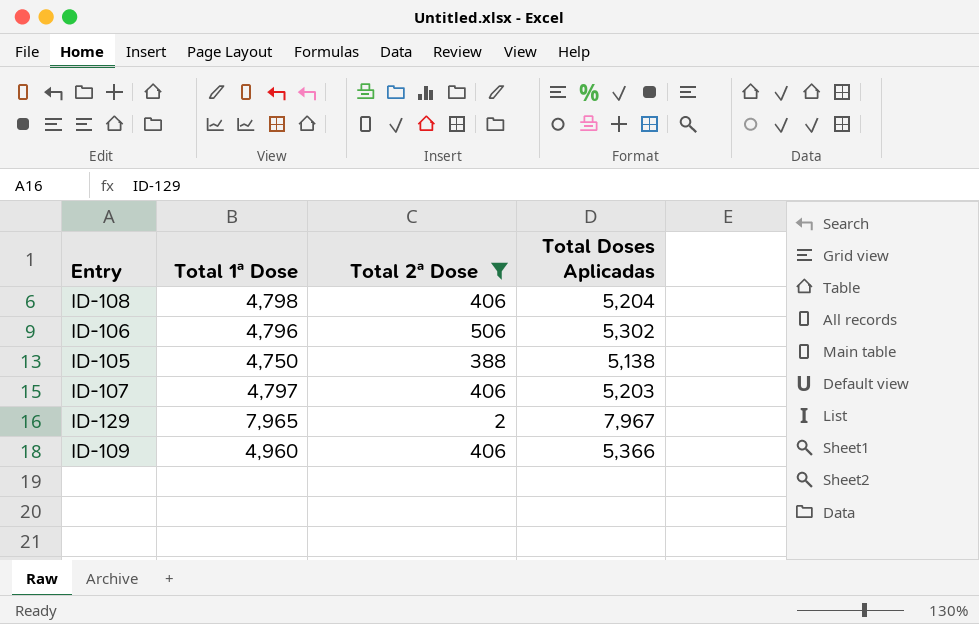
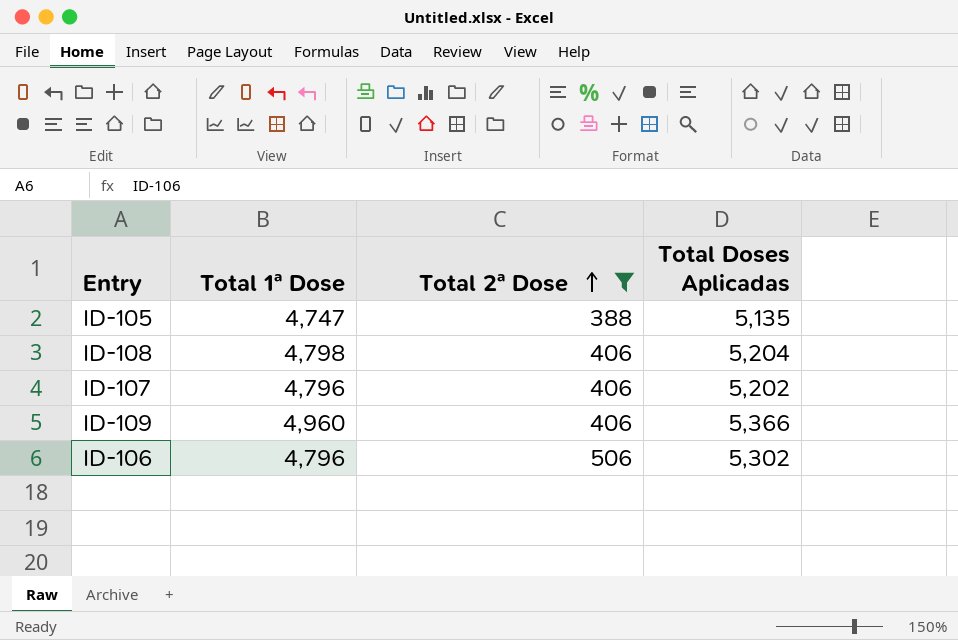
row order: none -> Total 2ª Dose ascending
row ID-129: 7,965 | 2 | 7,967 -> none
ID-105 | Total 1ª Dose: 4,750 -> 4,747
ID-105 | Total Doses Aplicadas: 5,138 -> 5,135
ID-107 | Total 1ª Dose: 4,797 -> 4,796
ID-107 | Total Doses Aplicadas: 5,203 -> 5,202

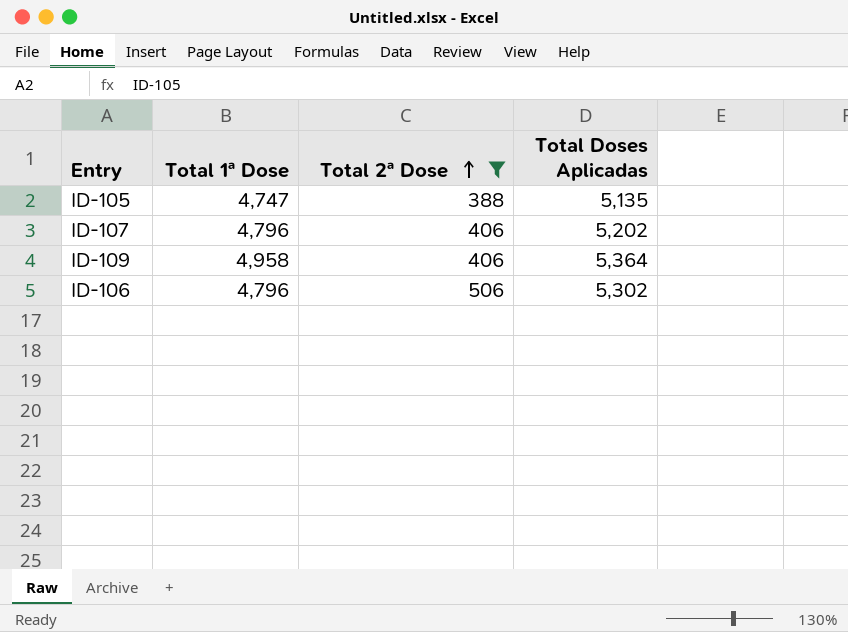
row ID-108: 4,798 | 406 | 5,204 -> none
ID-109 | Total 1ª Dose: 4,960 -> 4,958
ID-109 | Total Doses Aplicadas: 5,366 -> 5,364

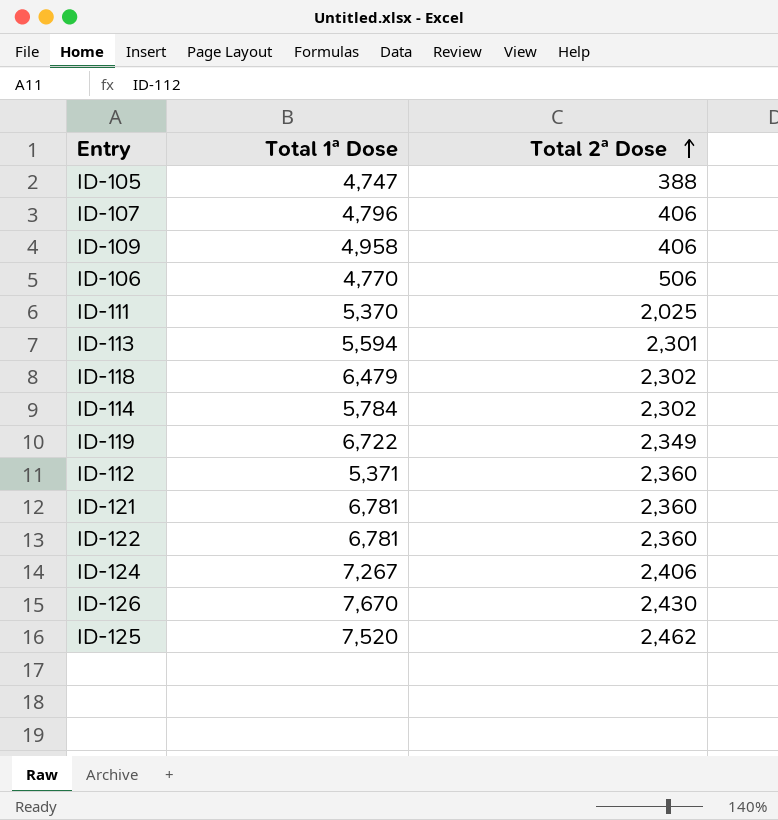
filter: Total 2ª Dose <= 506 -> none
column Total Doses Aplicadas | formula: [Total 1ª Dose] + [Total 2ª Dose] -> none
ID-106 | Total 1ª Dose: 4,796 -> 4,770

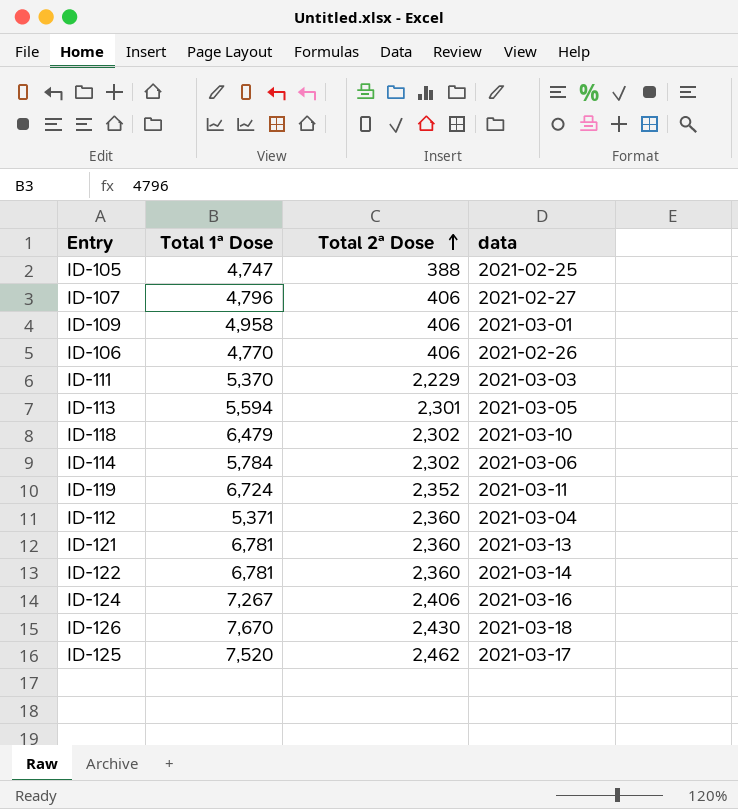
column data | position: none -> 4
ID-106 | Total 2ª Dose: 506 -> 406
ID-111 | Total 2ª Dose: 2,025 -> 2,229
ID-119 | Total 1ª Dose: 6,722 -> 6,724
ID-119 | Total 2ª Dose: 2,349 -> 2,352

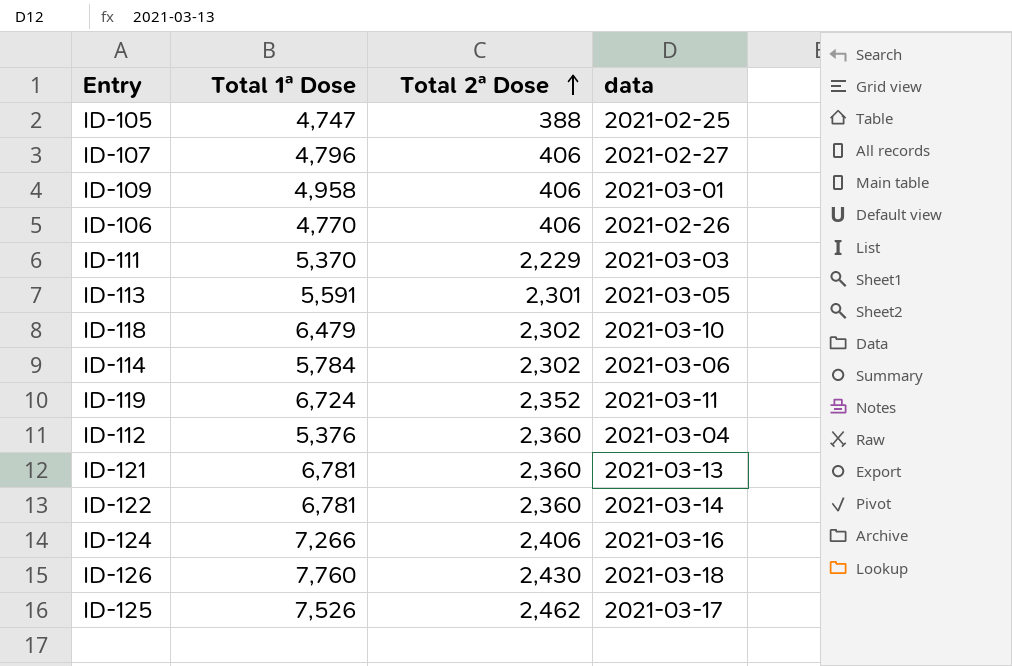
ID-113 | Total 1ª Dose: 5,594 -> 5,591
ID-112 | Total 1ª Dose: 5,371 -> 5,376
ID-124 | Total 1ª Dose: 7,267 -> 7,266
ID-126 | Total 1ª Dose: 7,670 -> 7,760
ID-125 | Total 1ª Dose: 7,520 -> 7,526

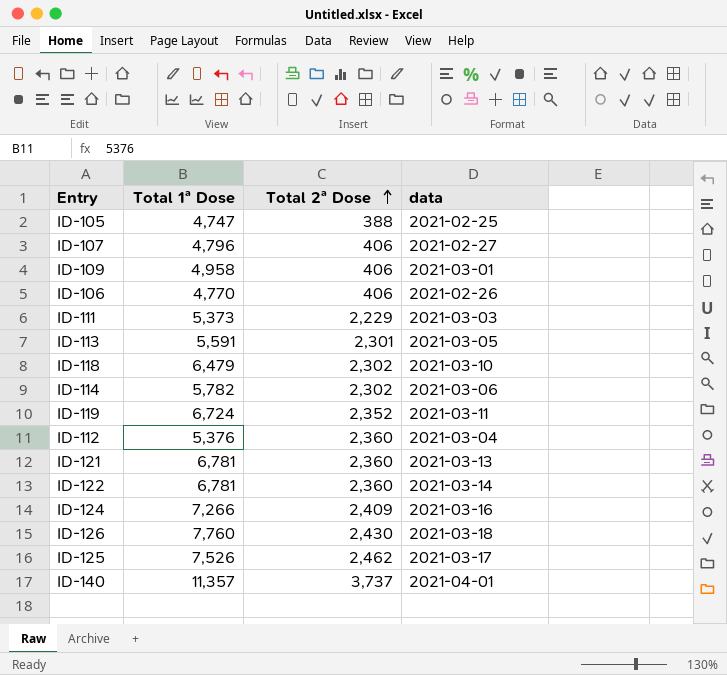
ID-111 | Total 1ª Dose: 5,370 -> 5,373
ID-114 | Total 1ª Dose: 5,784 -> 5,782
ID-124 | Total 2ª Dose: 2,406 -> 2,409
row ID-140: none -> 11,357 | 3,737 | 2021-04-01

